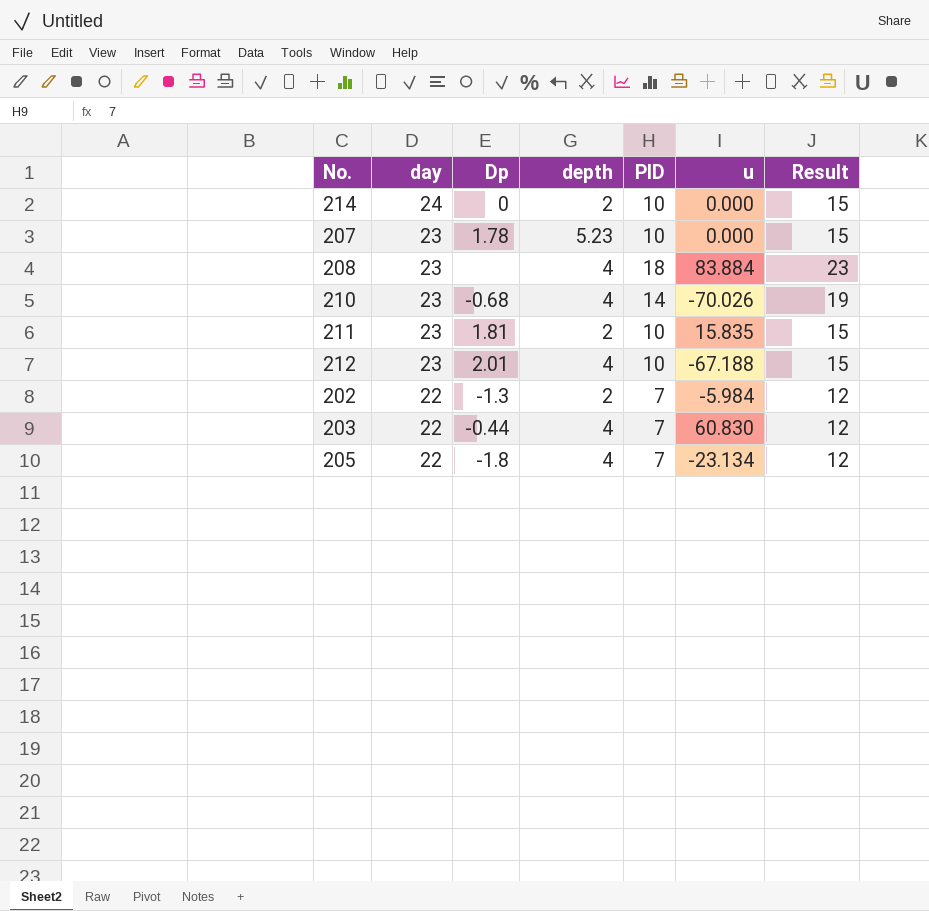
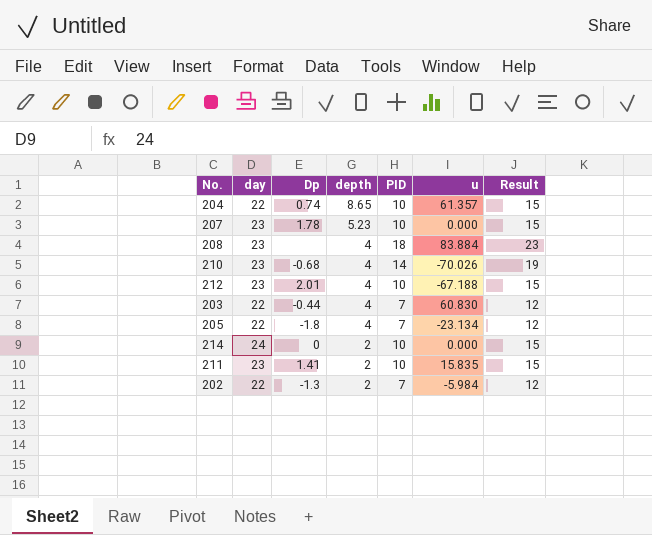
row order: day descending -> depth descending
row 204: none -> 22 | 0.74 | 8.65 | 10 | 61.357 | 15
211 | Dp: 1.81 -> 1.41

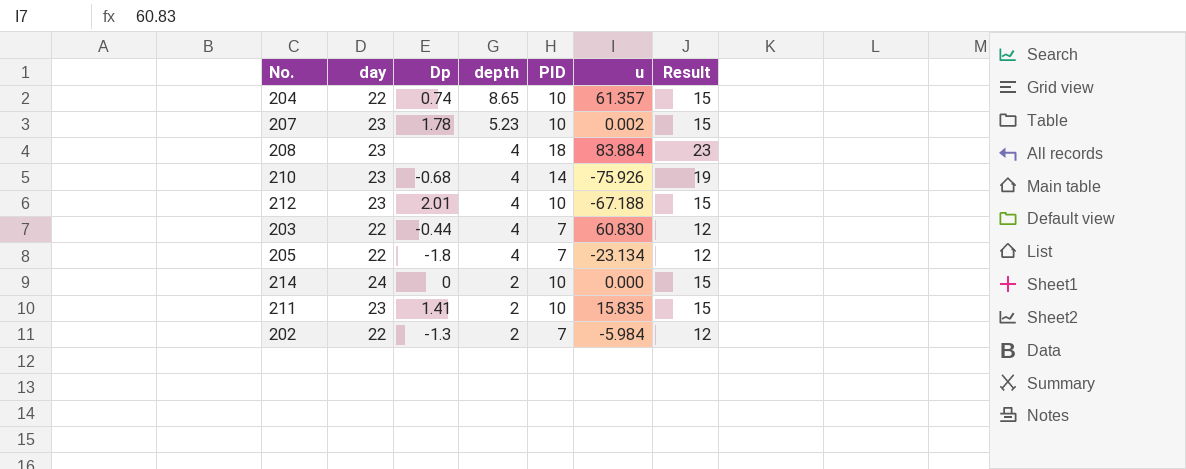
207 | u: 0.000 -> 0.002
210 | u: -70.026 -> -75.926

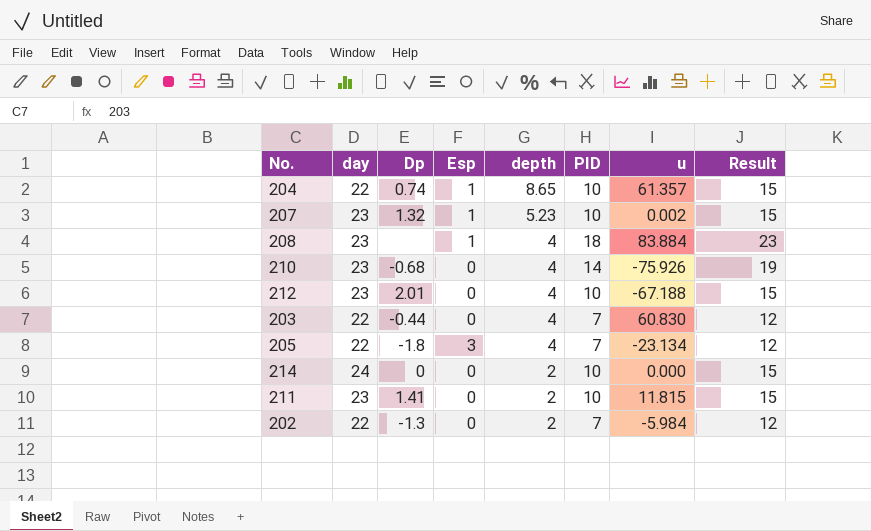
column Esp | position: none -> 4
207 | Dp: 1.78 -> 1.32
211 | u: 15.835 -> 11.815

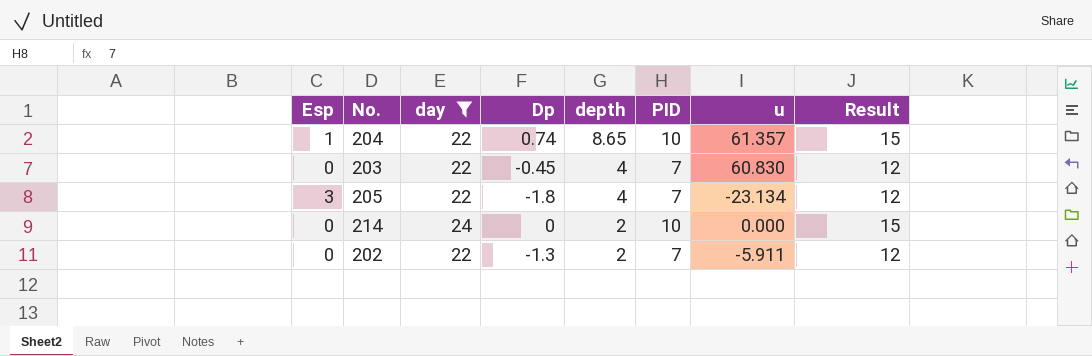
filter: none -> day != 23
column Esp | position: 4 -> 1
203 | Dp: -0.44 -> -0.45
202 | u: -5.984 -> -5.911

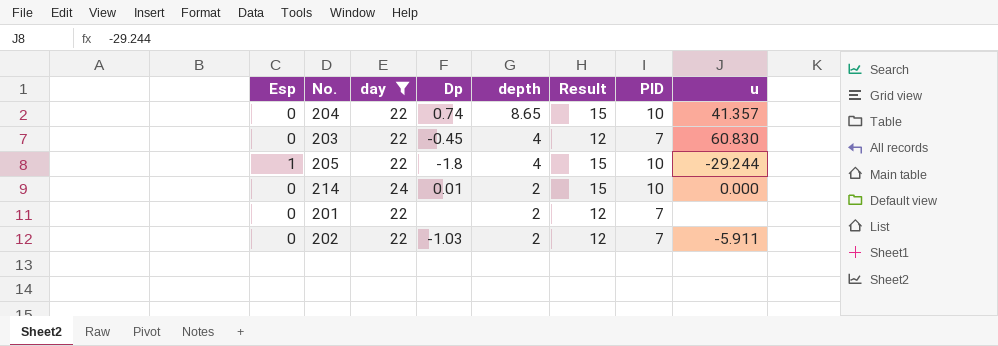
column Result | position: 8 -> 6
204 | Esp: 1 -> 0
204 | u: 61.357 -> 41.357
205 | Esp: 3 -> 1
205 | Result: 12 -> 15
205 | PID: 7 -> 10
205 | u: -23.134 -> -29.244
214 | Dp: 0 -> 0.01
row 201: none -> 0 | 22 | none | 2 | 12 | 7 | none
202 | Dp: -1.3 -> -1.03

